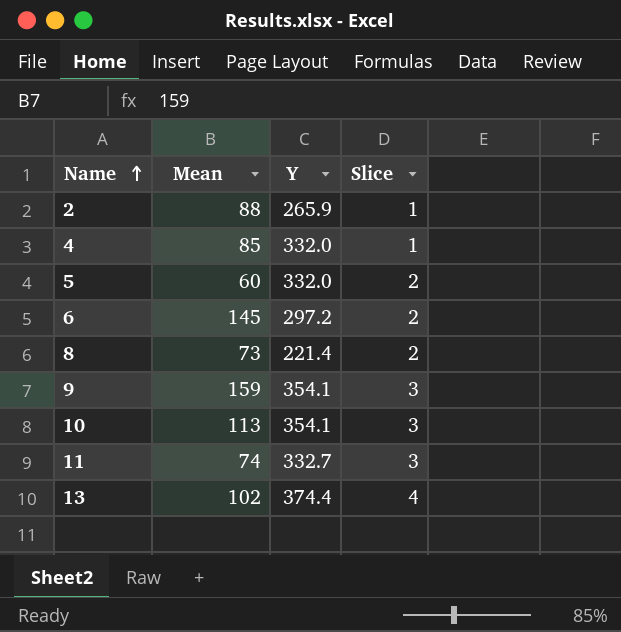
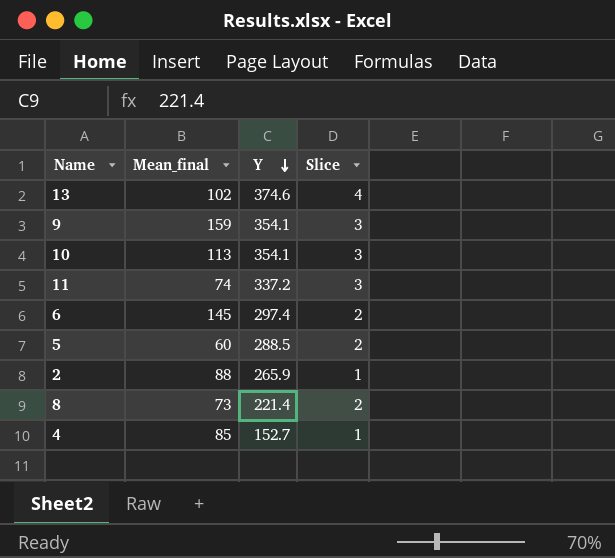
row order: Name ascending -> Y descending
column name: Mean -> Mean_final
13 | Y: 374.4 -> 374.6
11 | Y: 332.7 -> 337.2
6 | Y: 297.2 -> 297.4
5 | Y: 332.0 -> 288.5
4 | Y: 332.0 -> 152.7

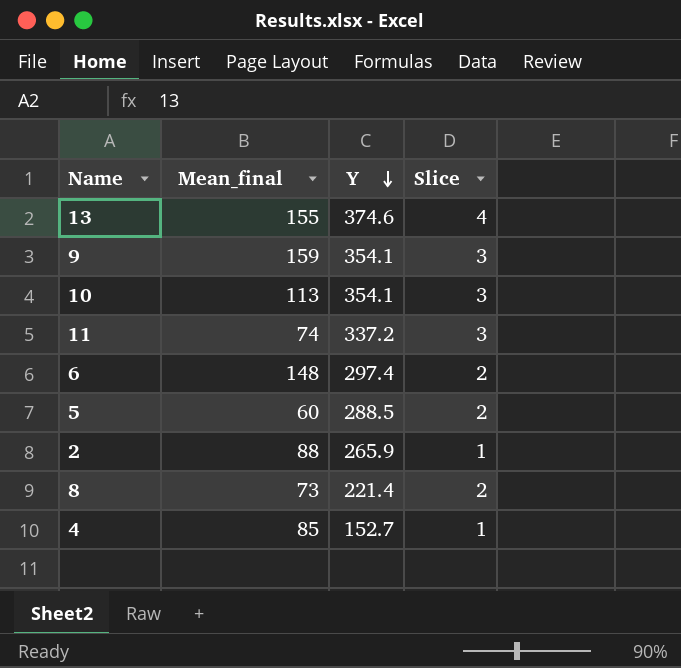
13 | Mean_final: 102 -> 155
6 | Mean_final: 145 -> 148

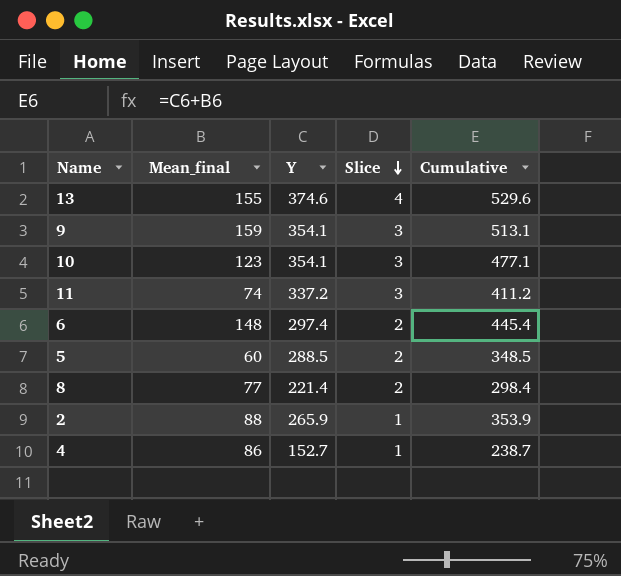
row order: Y descending -> Slice descending
column Cumulative | formula: none -> [Mean_final] + [Y]
10 | Mean_final: 113 -> 123
8 | Mean_final: 73 -> 77
4 | Mean_final: 85 -> 86

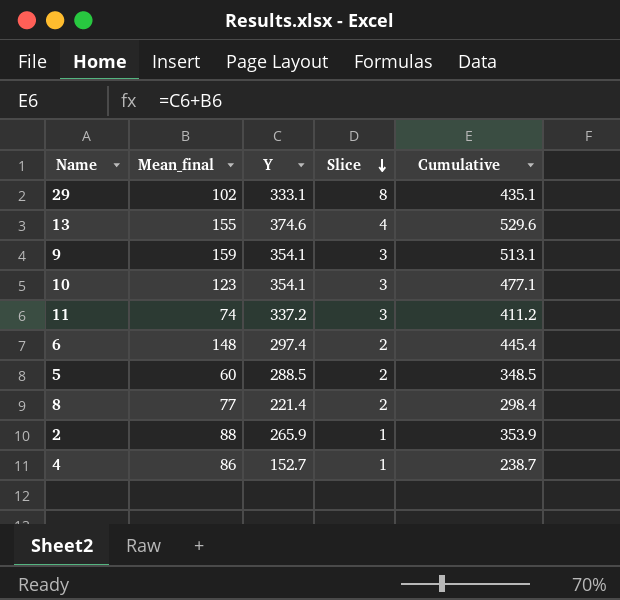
row 29: none -> 102 | 333.1 | 8 | 435.1

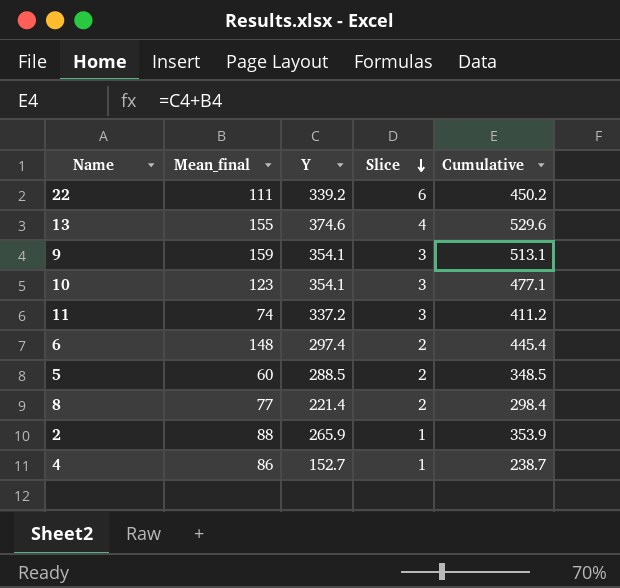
row 29: 102 | 333.1 | 8 | 435.1 -> none
row 22: none -> 111 | 339.2 | 6 | 450.2

